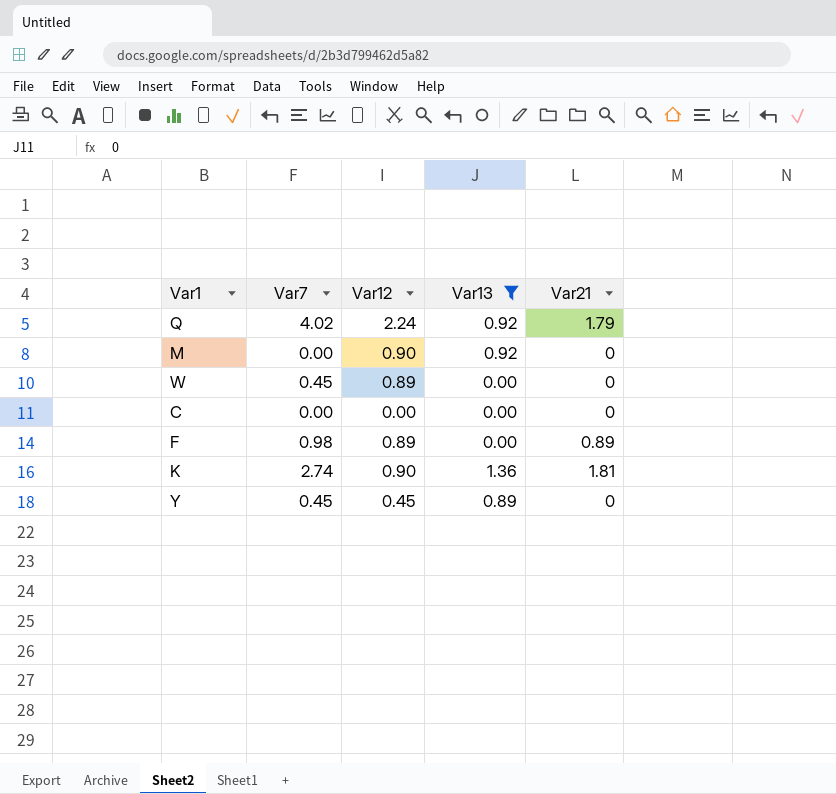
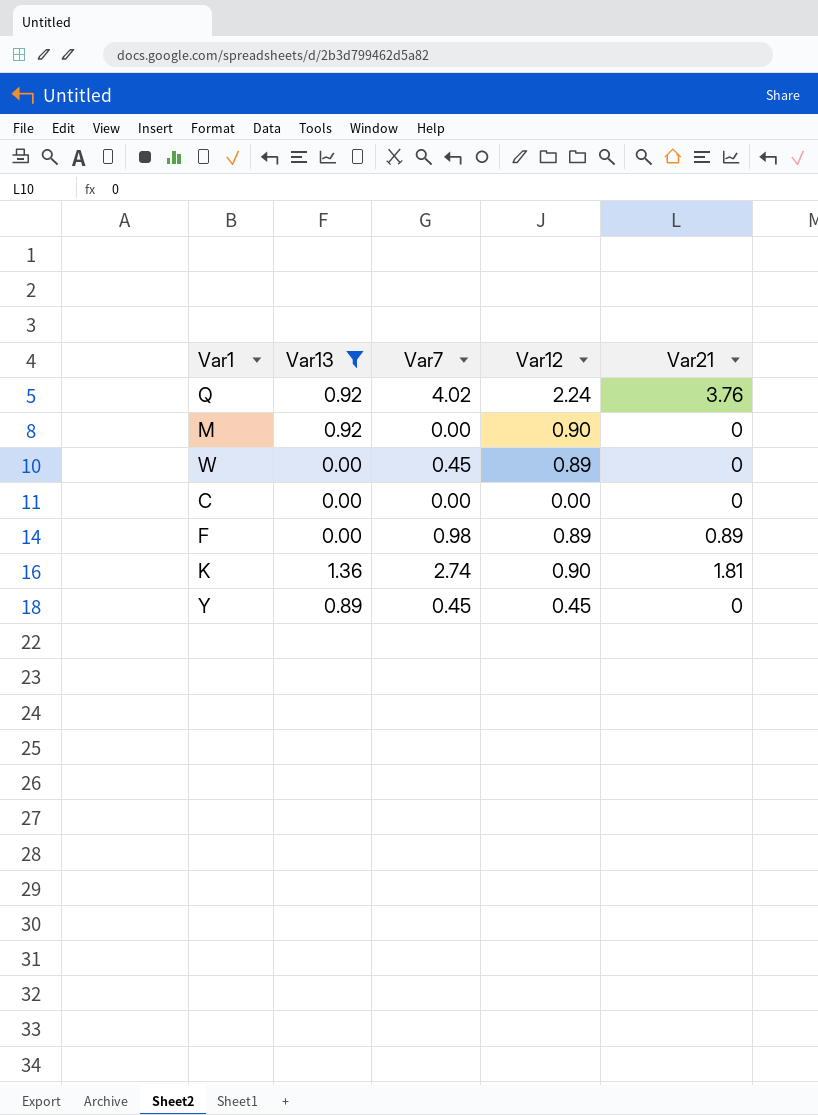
column Var13 | position: 4 -> 2
Q | Var21: 1.79 -> 3.76

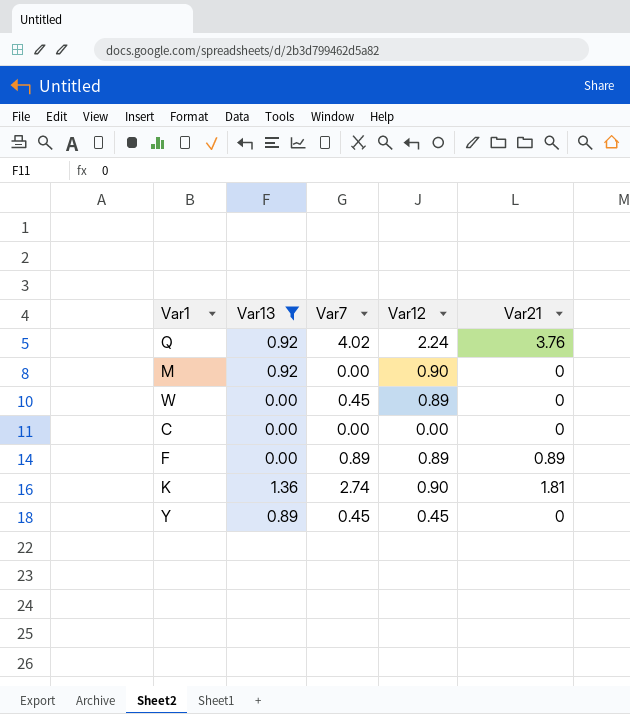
F | Var7: 0.98 -> 0.89

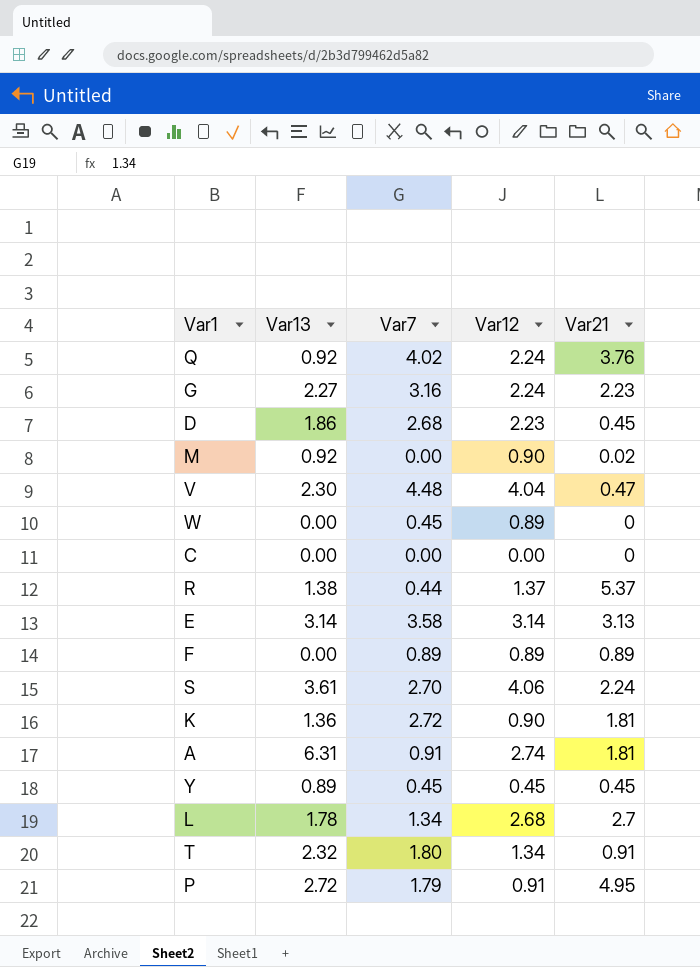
filter: Var13 <= 1.36 -> none
M | Var21: 0 -> 0.02
K | Var7: 2.74 -> 2.72
Y | Var21: 0 -> 0.45

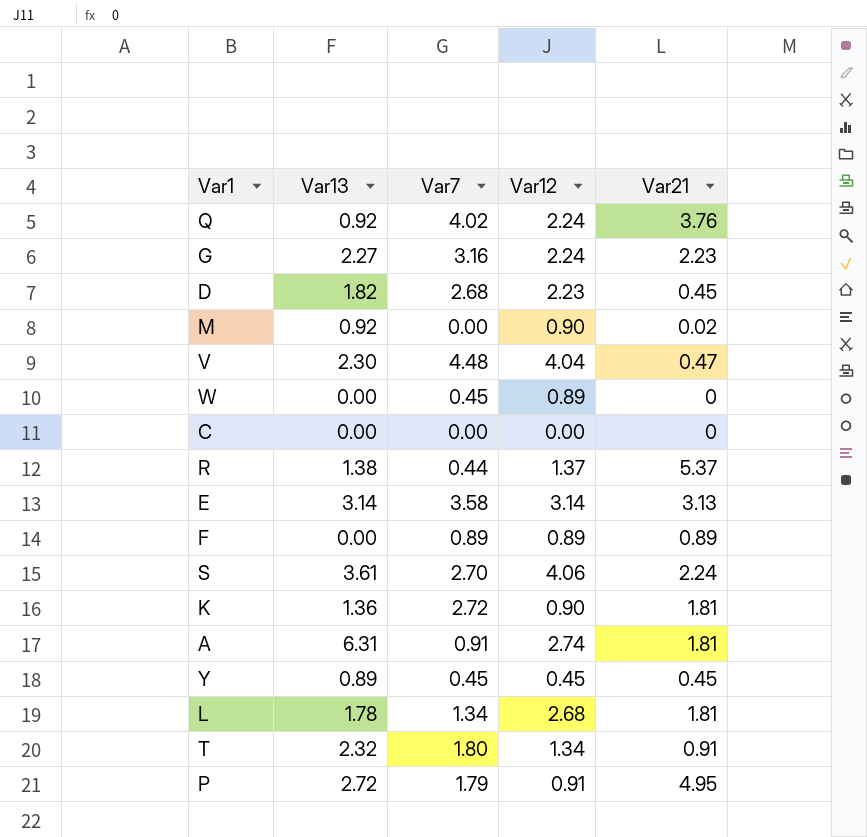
D | Var13: 1.86 -> 1.82
L | Var21: 2.7 -> 1.81

